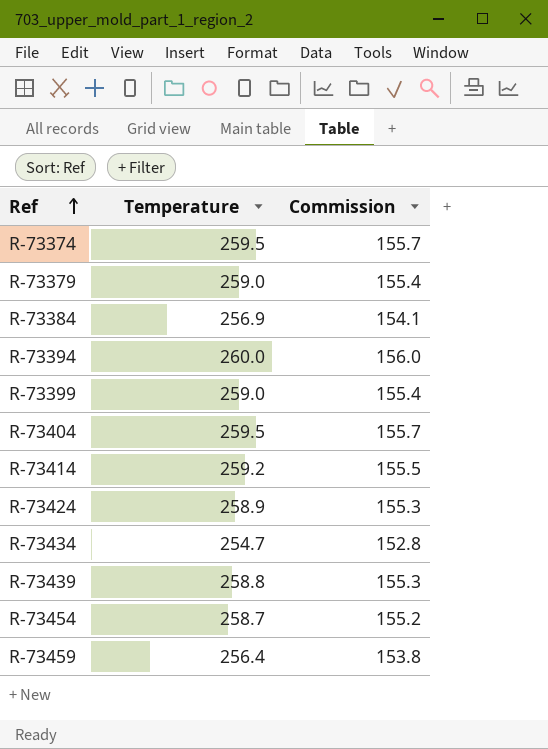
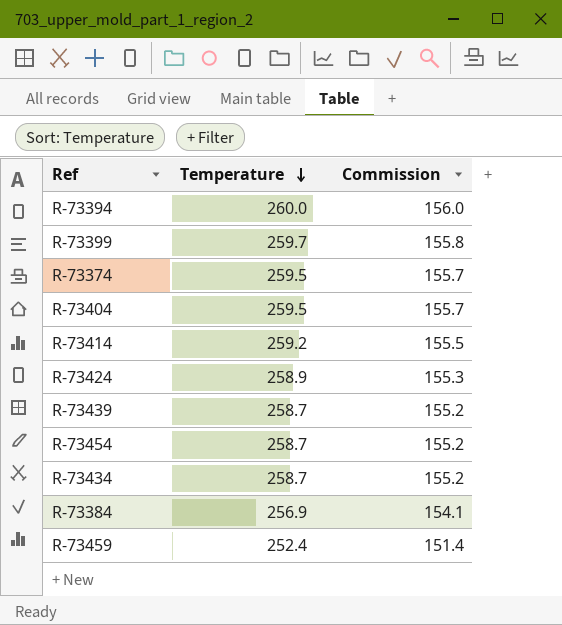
row order: Ref ascending -> Temperature descending
row R-73379: 259.0 | 155.4 -> none
R-73399 | Temperature: 259.0 -> 259.7
R-73399 | Commission: 155.4 -> 155.8
R-73439 | Temperature: 258.8 -> 258.7
R-73439 | Commission: 155.3 -> 155.2
R-73434 | Temperature: 254.7 -> 258.7
R-73434 | Commission: 152.8 -> 155.2
R-73459 | Temperature: 256.4 -> 252.4
R-73459 | Commission: 153.8 -> 151.4

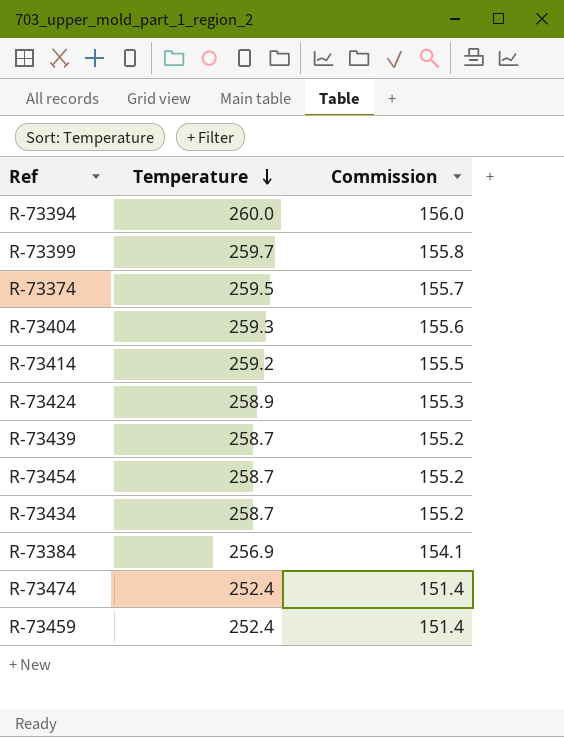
R-73404 | Temperature: 259.5 -> 259.3
R-73404 | Commission: 155.7 -> 155.6
row R-73474: none -> 252.4 | 151.4

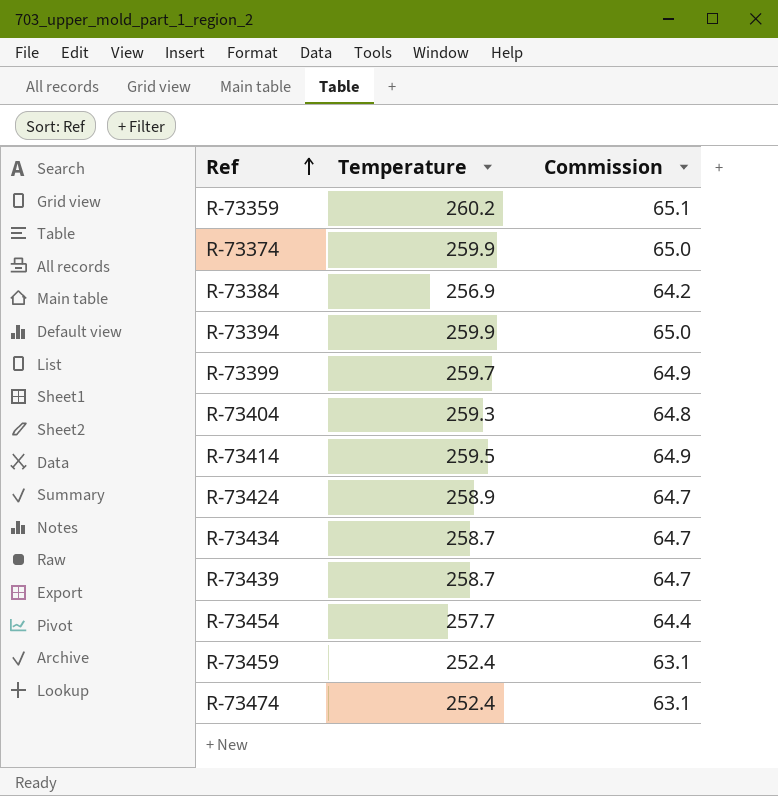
row order: Temperature descending -> Ref ascending
column Commission | formula: [Temperature] * 0.6 -> [Temperature] * 0.25
row R-73359: none -> 260.2 | 65.1
R-73374 | Temperature: 259.5 -> 259.9
R-73394 | Temperature: 260.0 -> 259.9
R-73414 | Temperature: 259.2 -> 259.5
R-73454 | Temperature: 258.7 -> 257.7

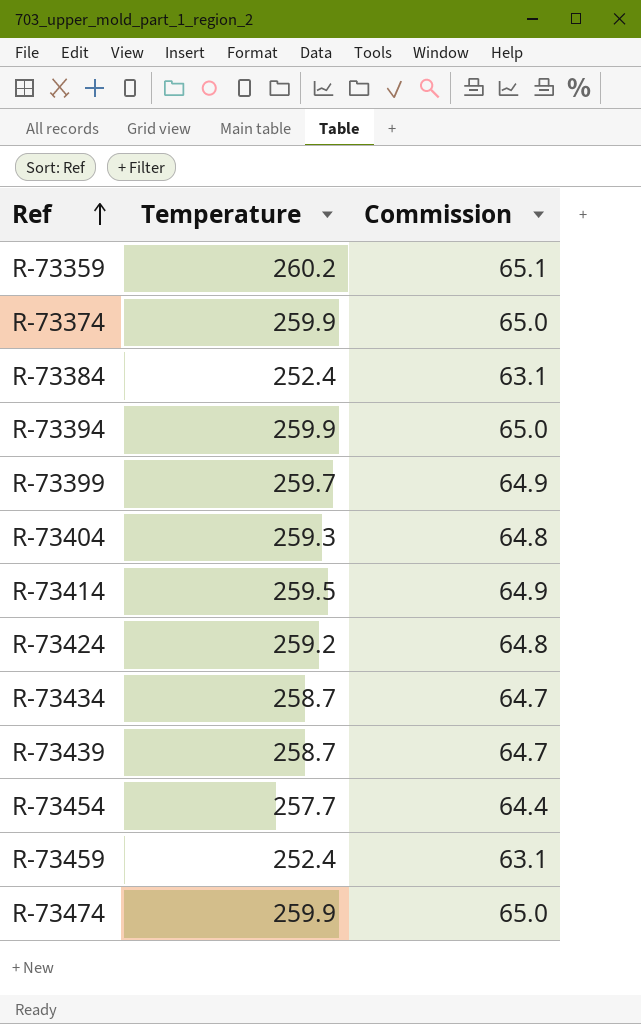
R-73384 | Temperature: 256.9 -> 252.4
R-73384 | Commission: 64.2 -> 63.1
R-73424 | Temperature: 258.9 -> 259.2
R-73424 | Commission: 64.7 -> 64.8
R-73474 | Temperature: 252.4 -> 259.9
R-73474 | Commission: 63.1 -> 65.0

